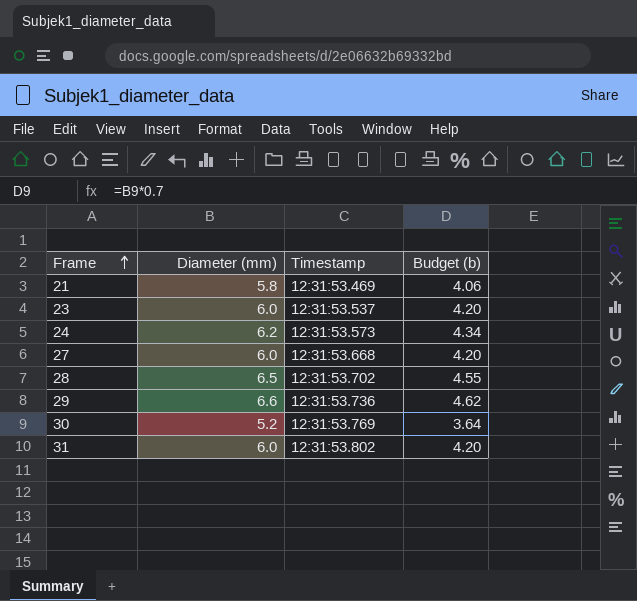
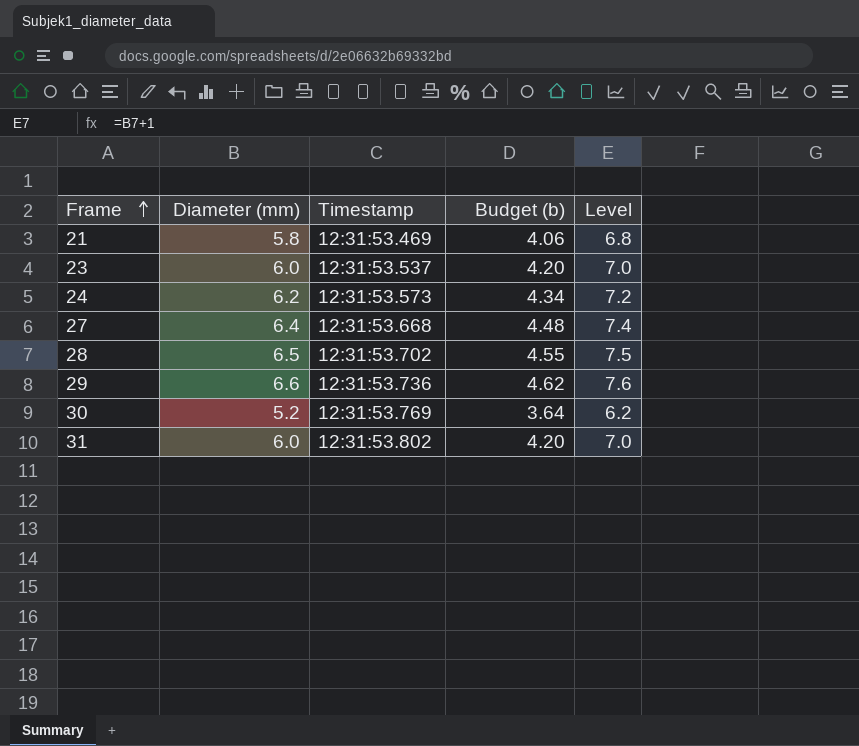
column Level | formula: none -> [Diameter (mm)] + 1
27 | Diameter (mm): 6.0 -> 6.4
27 | Budget (b): 4.20 -> 4.48

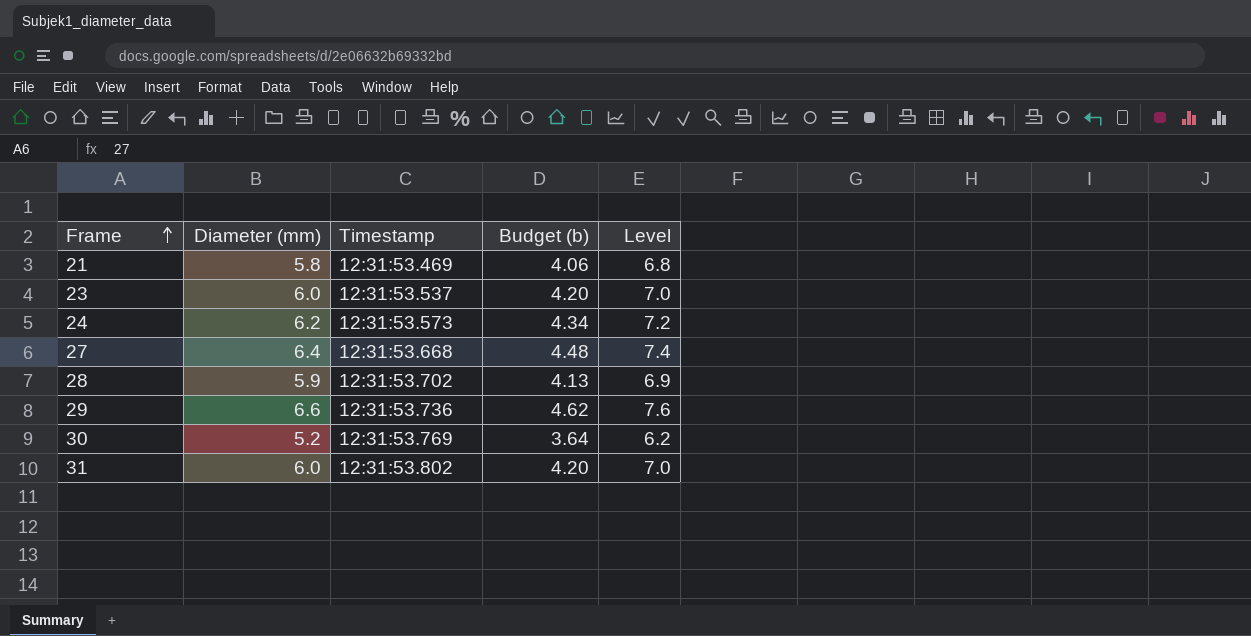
28 | Diameter (mm): 6.5 -> 5.9
28 | Budget (b): 4.55 -> 4.13
28 | Level: 7.5 -> 6.9

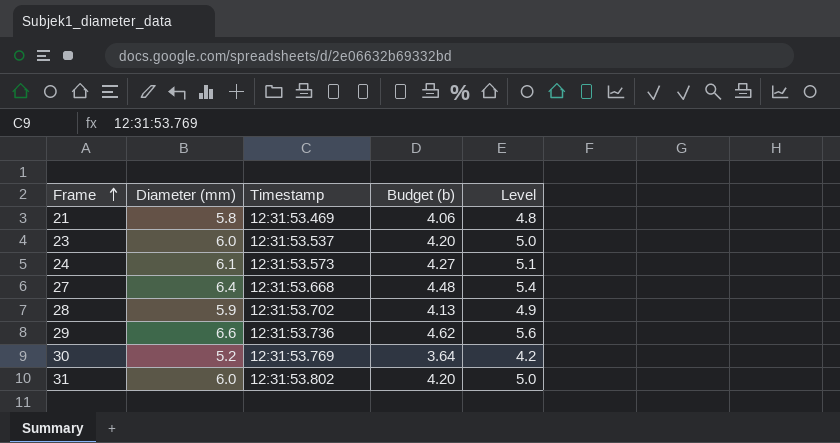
column Level | formula: [Diameter (mm)] + 1 -> [Diameter (mm)] - 1
24 | Diameter (mm): 6.2 -> 6.1
24 | Budget (b): 4.34 -> 4.27

